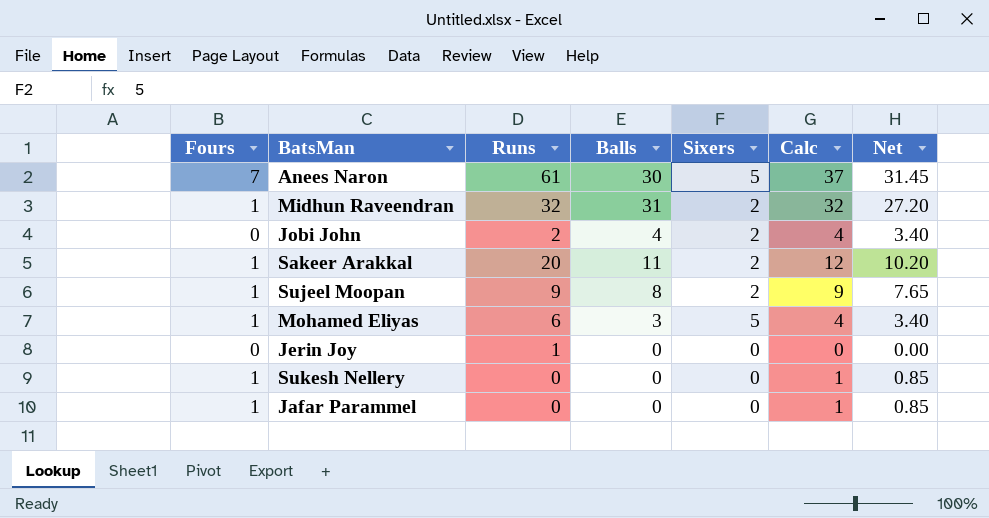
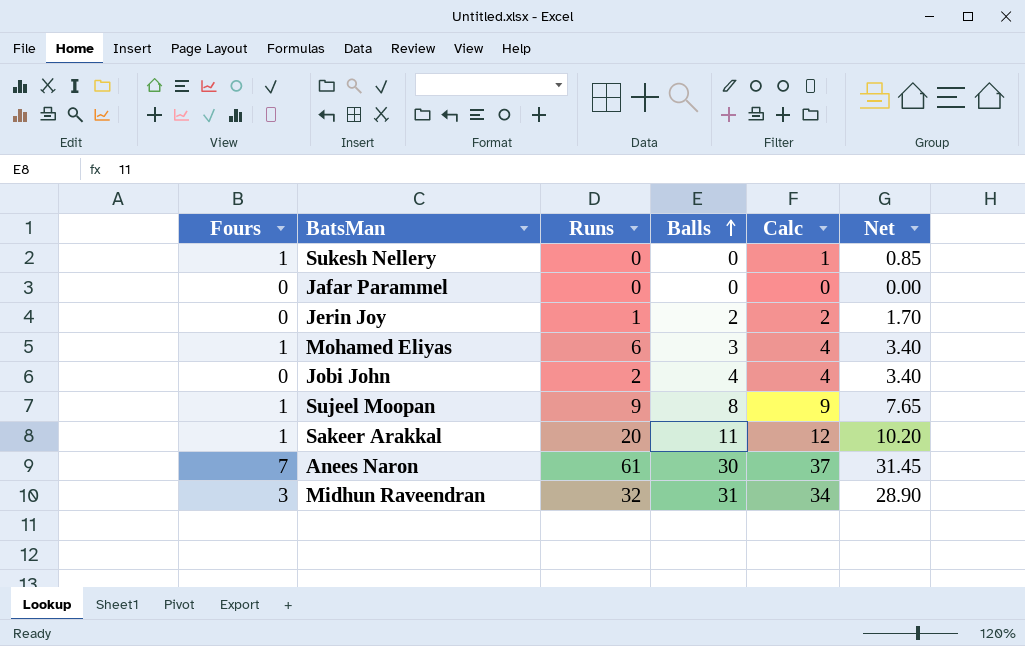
row order: none -> Balls ascending
column Sixers | position: 5 -> none
Jafar Parammel | Fours: 1 -> 0
Jafar Parammel | Calc: 1 -> 0
Jafar Parammel | Net: 0.85 -> 0.00
Jerin Joy | Balls: 0 -> 2
Jerin Joy | Calc: 0 -> 2
Jerin Joy | Net: 0.00 -> 1.70
Midhun Raveendran | Fours: 1 -> 3
Midhun Raveendran | Calc: 32 -> 34
Midhun Raveendran | Net: 27.20 -> 28.90

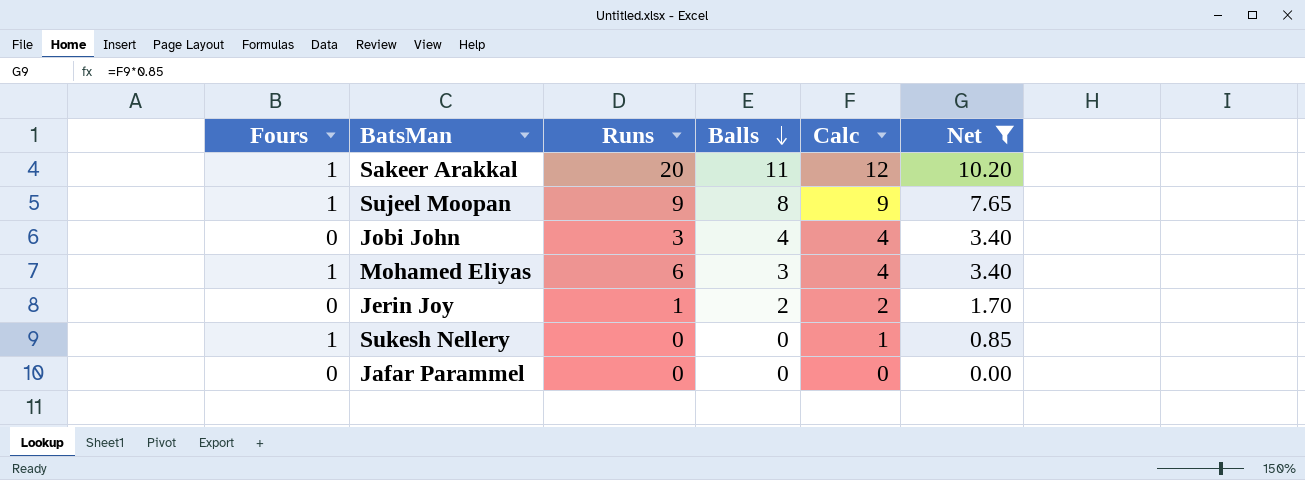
filter: none -> Net <= 10.20
row order: Balls ascending -> Balls descending
Jobi John | Runs: 2 -> 3

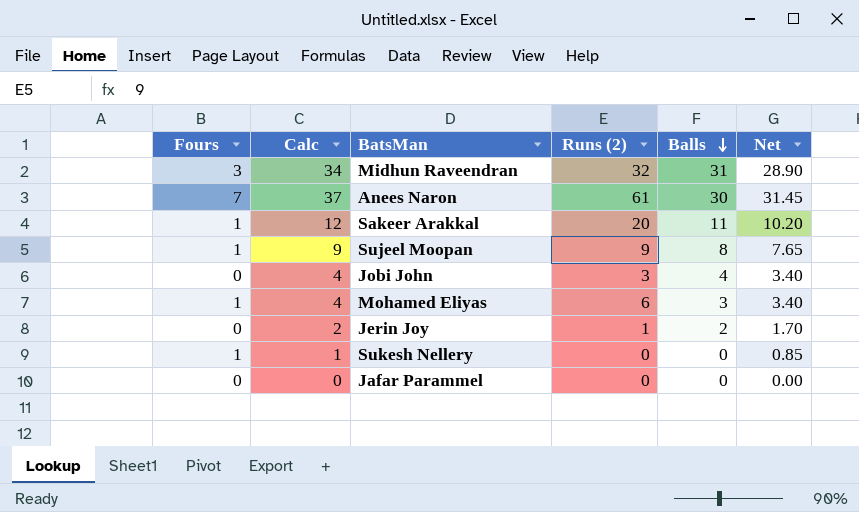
filter: Net <= 10.20 -> none
column Calc | position: 5 -> 2
column name: Runs -> Runs (2)

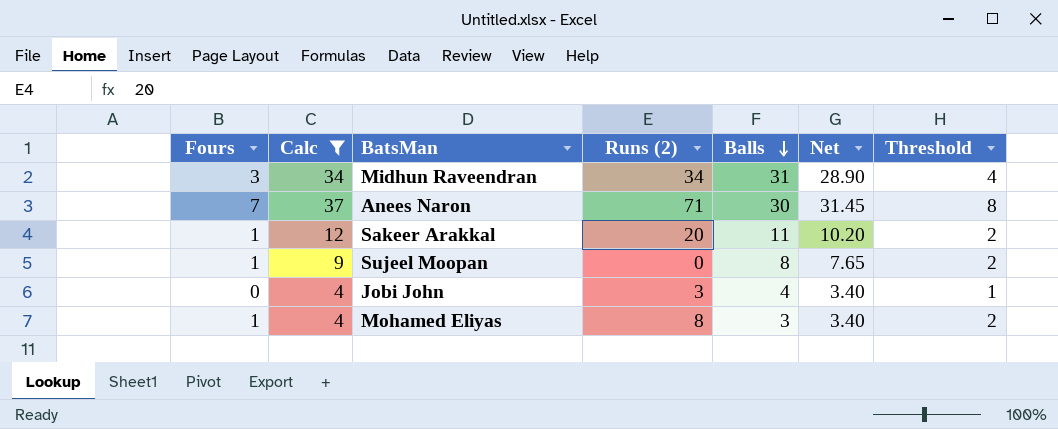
filter: none -> Calc >= 4
column Threshold | formula: none -> [Fours] + 1
Midhun Raveendran | Runs (2): 32 -> 34
Anees Naron | Runs (2): 61 -> 71
Sujeel Moopan | Runs (2): 9 -> 0
Mohamed Eliyas | Runs (2): 6 -> 8

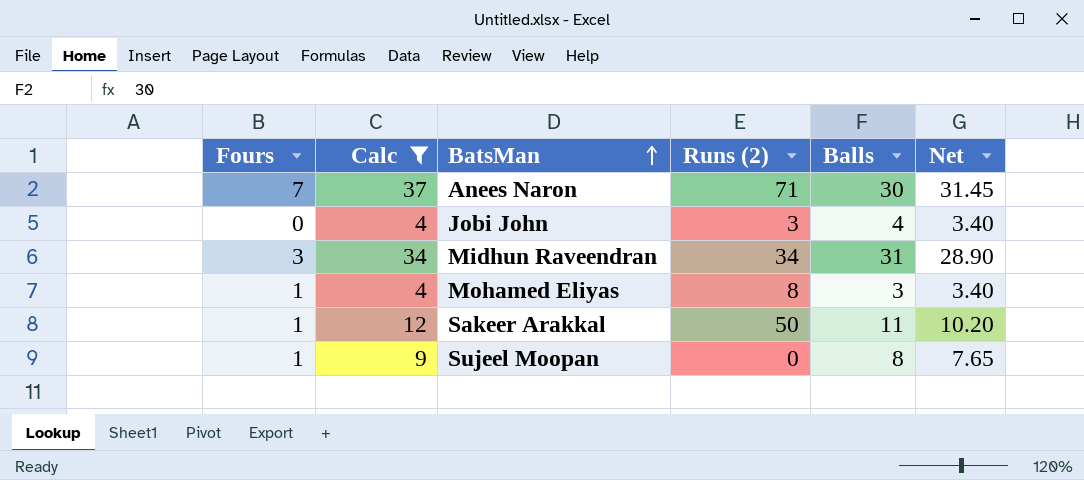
row order: Balls descending -> BatsMan ascending
column Threshold | formula: [Fours] + 1 -> none
Sakeer Arakkal | Runs (2): 20 -> 50

